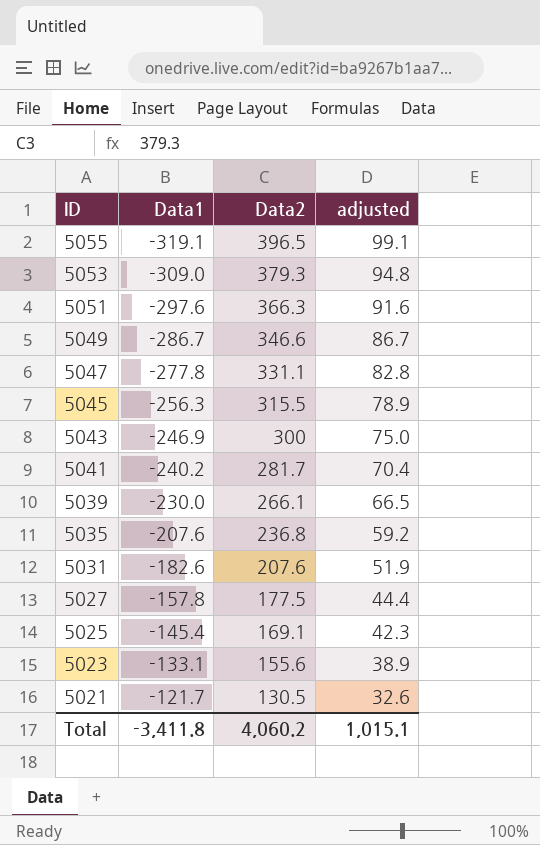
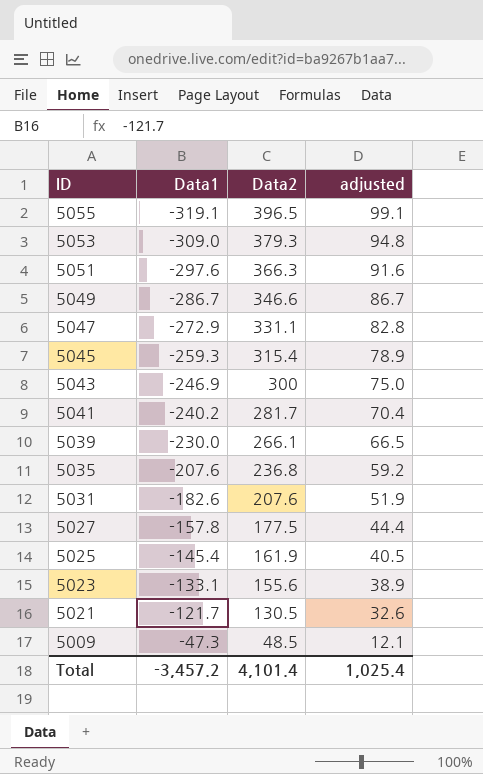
5047 | Data1: -277.8 -> -272.9
5045 | Data1: -256.3 -> -259.3
5045 | Data2: 315.5 -> 315.4
5025 | Data2: 169.1 -> 161.9
5025 | adjusted: 42.3 -> 40.5
row 5009: none -> -47.3 | 48.5 | 12.1
Total | Data1: -3,411.8 -> -3,457.2
Total | Data2: 4,060.2 -> 4,101.4
Total | adjusted: 1,015.1 -> 1,025.4

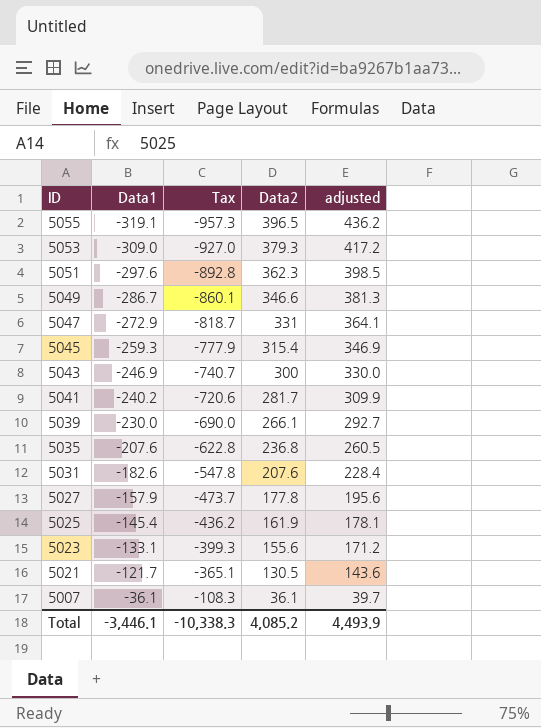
column Tax | formula: none -> [Data1] * 3
column adjusted | formula: [Data2] * 0.25 -> [Data2] * 1.1
row 5009: -47.3 | 48.5 | 12.1 -> none
5051 | Data2: 366.3 -> 362.3
5047 | Data2: 331.1 -> 331
5027 | Data1: -157.8 -> -157.9
5027 | Data2: 177.5 -> 177.8
row 5007: none -> -36.1 | -108.3 | 36.1 | 39.7
Total | Data1: -3,457.2 -> -3,446.1
Total | Data2: 4,101.4 -> 4,085.2
Total | adjusted: 1,025.4 -> 4,493.9

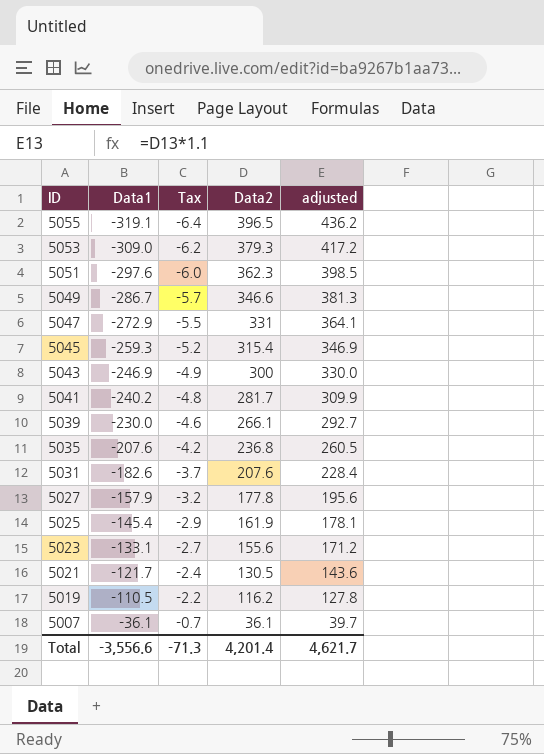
column Tax | formula: [Data1] * 3 -> [Data1] * 0.02
row 5019: none -> -110.5 | -2.2 | 116.2 | 127.8
Total | Data1: -3,446.1 -> -3,556.6
Total | Tax: -10,338.3 -> -71.3
Total | Data2: 4,085.2 -> 4,201.4
Total | adjusted: 4,493.9 -> 4,621.7

